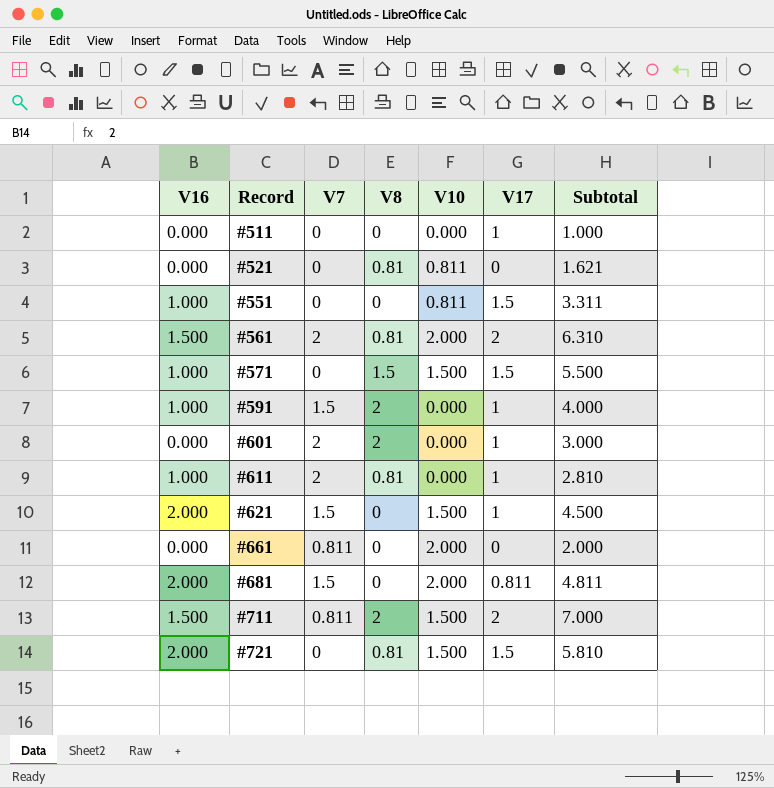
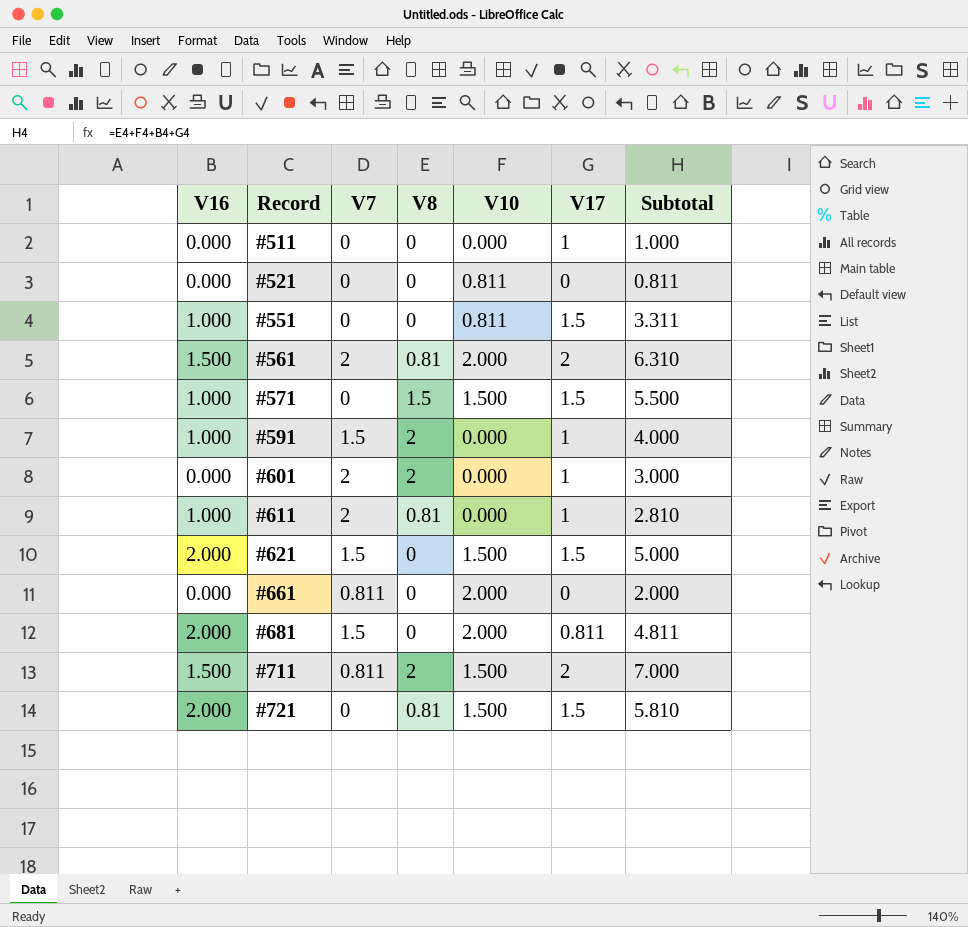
#521 | V8: 0.81 -> 0
#521 | Subtotal: 1.621 -> 0.811
#621 | V17: 1 -> 1.5
#621 | Subtotal: 4.500 -> 5.000

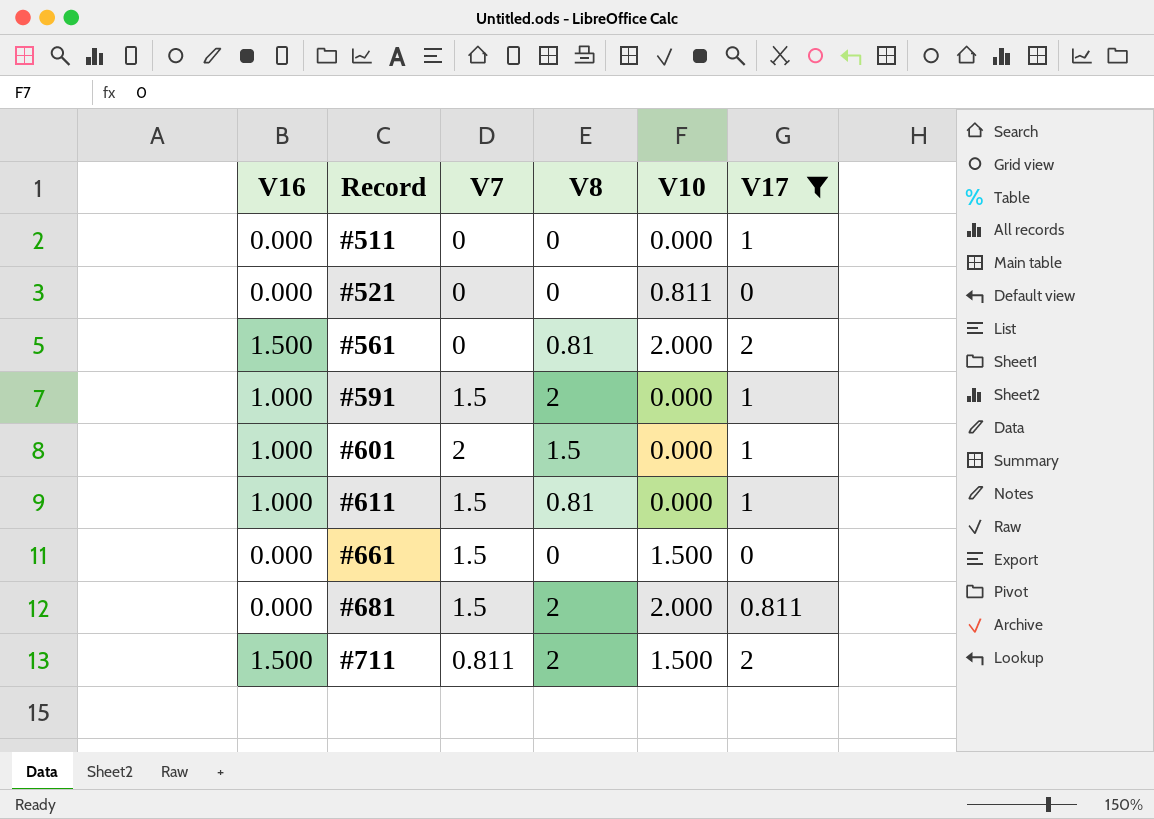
filter: none -> V17 != 1.5
column Subtotal | formula: [V16] + [V8] + [V10] + [V17] -> none
#561 | V7: 2 -> 0
#601 | V16: 0.000 -> 1.000
#601 | V8: 2 -> 1.5
#611 | V7: 2 -> 1.5
#661 | V7: 0.811 -> 1.5
#661 | V10: 2.000 -> 1.500
#681 | V16: 2.000 -> 0.000
#681 | V8: 0 -> 2

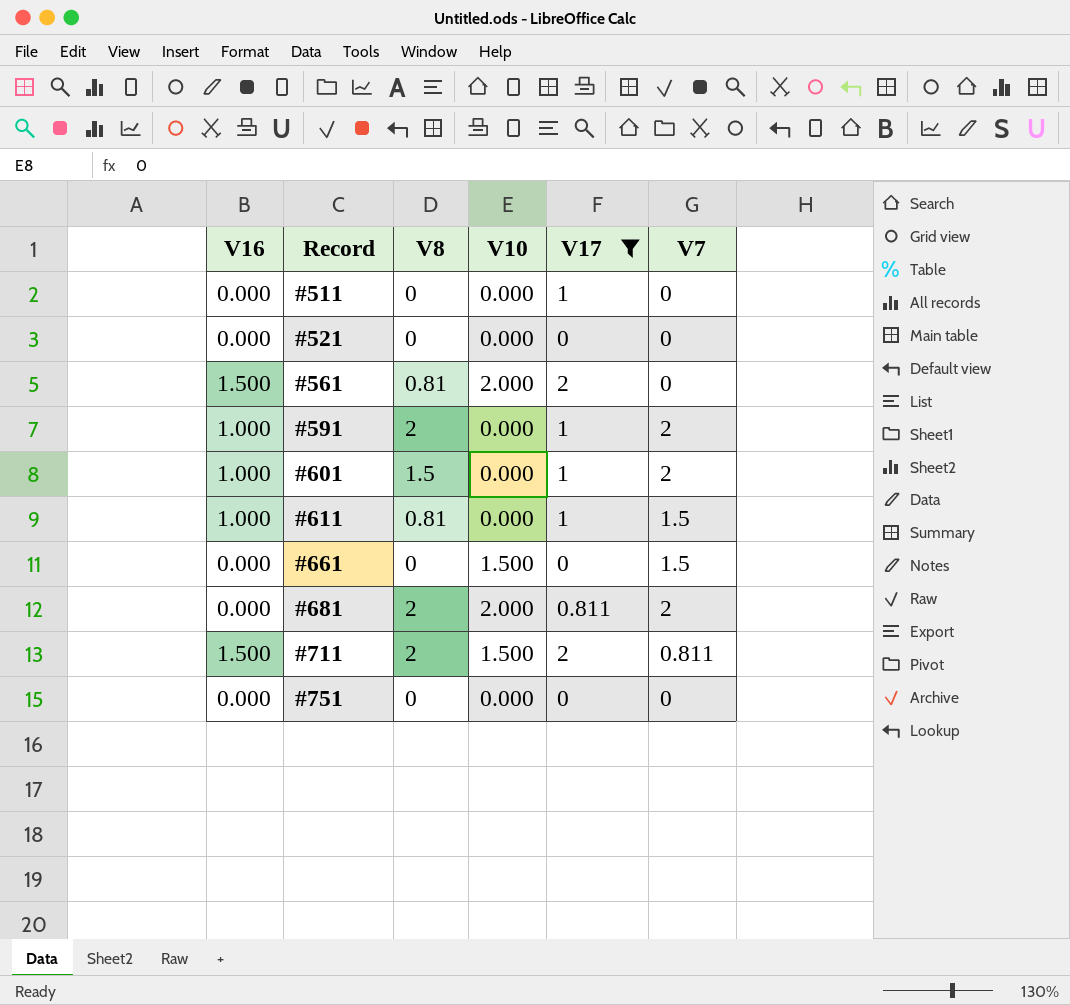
column V7 | position: 3 -> 6
#521 | V10: 0.811 -> 0.000
#591 | V7: 1.5 -> 2
#681 | V7: 1.5 -> 2
row #751: none -> 0.000 | 0 | 0.000 | 0 | 0

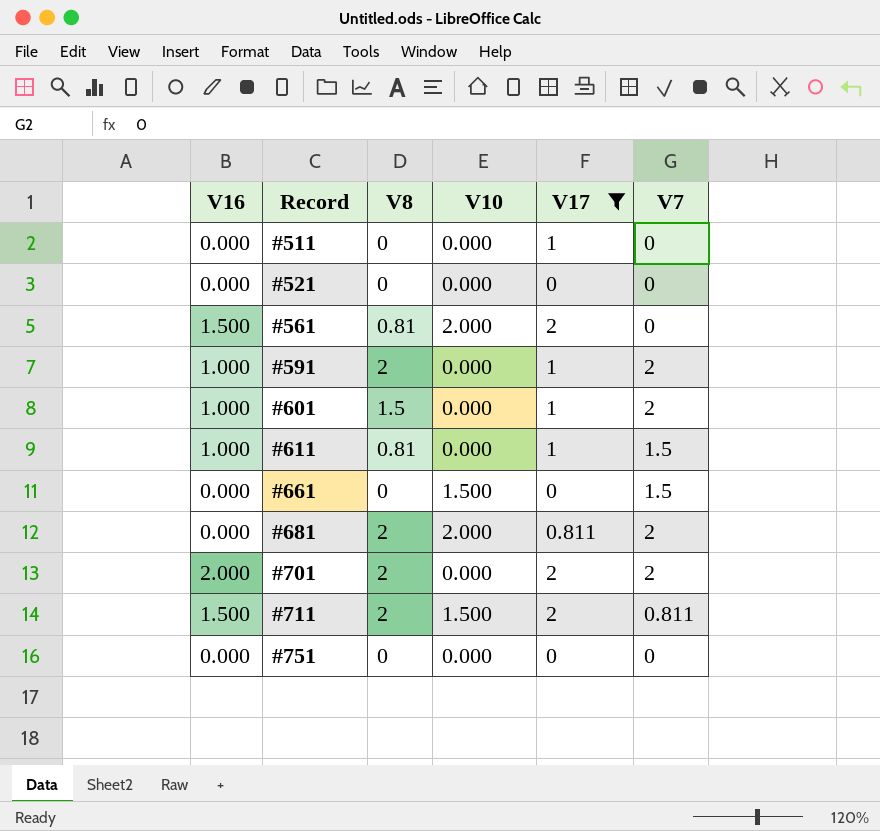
row #701: none -> 2.000 | 2 | 0.000 | 2 | 2

